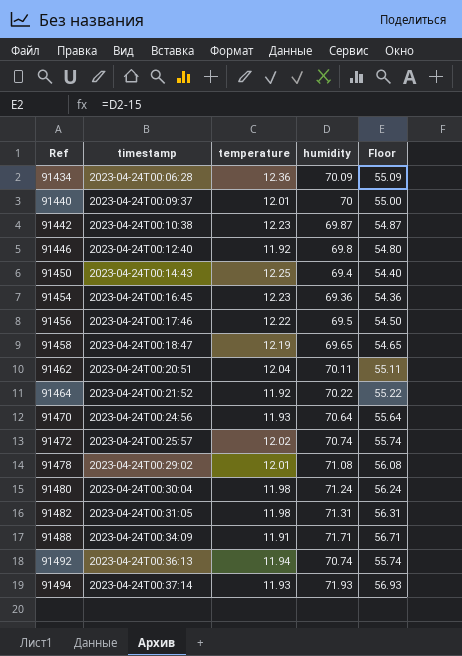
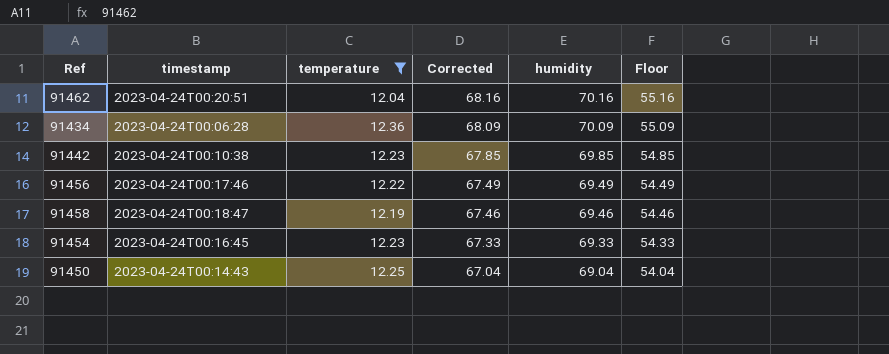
filter: none -> temperature >= 12.04
row order: Ref ascending -> Corrected descending
column Corrected | formula: none -> [humidity] - 2
91462 | humidity: 70.11 -> 70.16
91462 | Floor: 55.11 -> 55.16
91442 | humidity: 69.87 -> 69.85
91442 | Floor: 54.87 -> 54.85
91456 | humidity: 69.5 -> 69.49
91456 | Floor: 54.50 -> 54.49
91458 | humidity: 69.65 -> 69.46
91458 | Floor: 54.65 -> 54.46
91454 | humidity: 69.36 -> 69.33
91454 | Floor: 54.36 -> 54.33
91450 | humidity: 69.4 -> 69.04
91450 | Floor: 54.40 -> 54.04

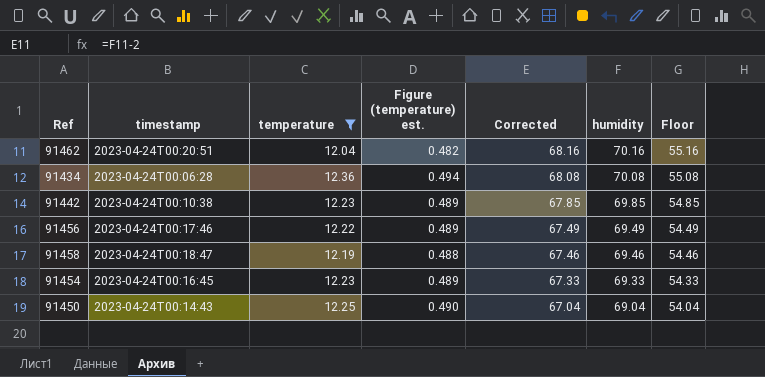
column Figure (temperature) est. | formula: none -> [temperature] * 0.04
91434 | Corrected: 68.09 -> 68.08
91434 | humidity: 70.09 -> 70.08
91434 | Floor: 55.09 -> 55.08

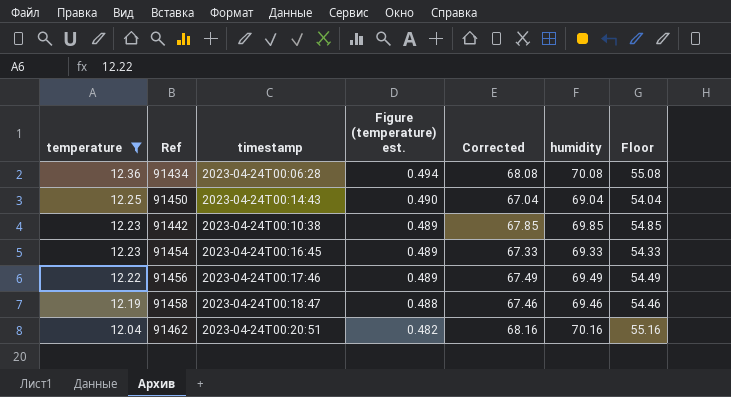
row order: Corrected descending -> temperature descending
column temperature | position: 3 -> 1

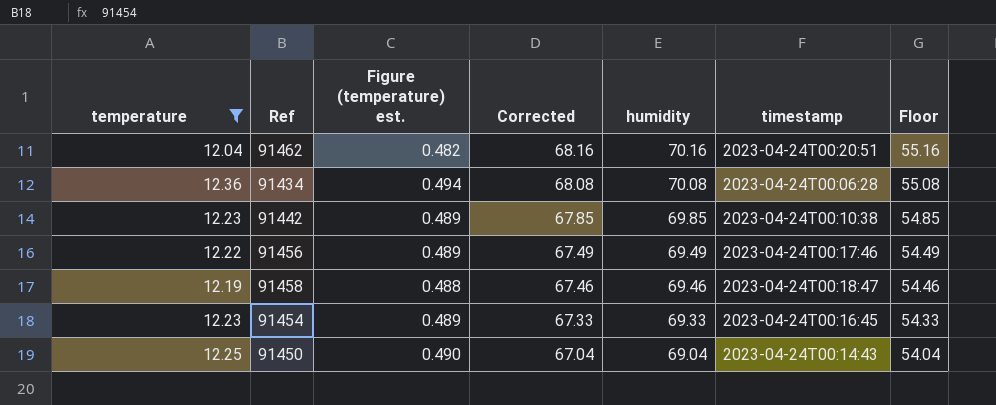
row order: temperature descending -> Corrected descending
column timestamp | position: 3 -> 6

